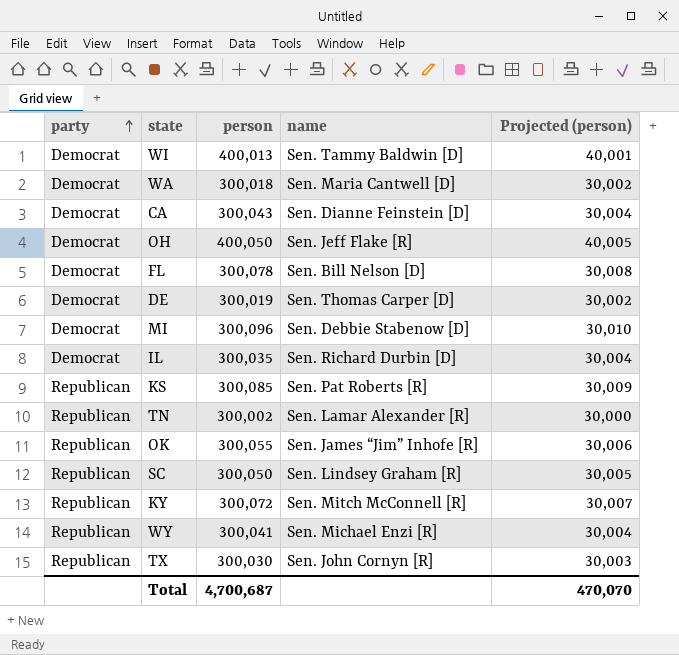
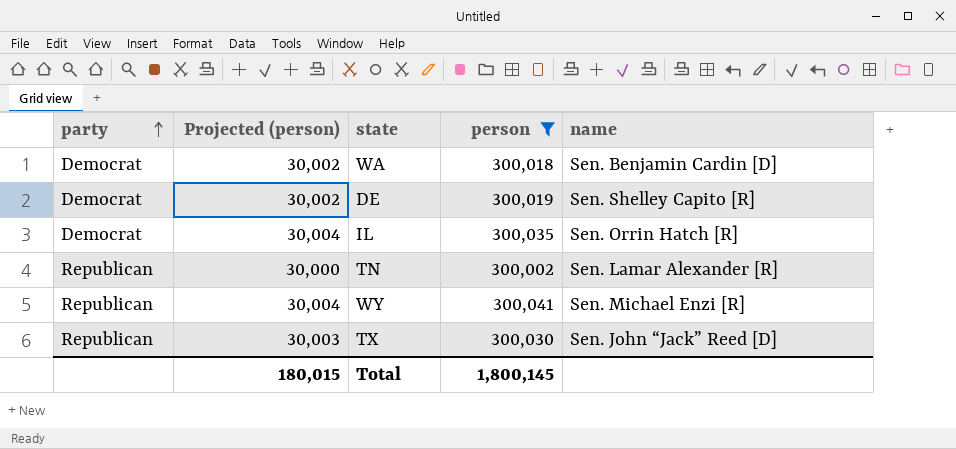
filter: none -> person <= 300,041
column Projected (person) | position: 5 -> 2
WA | name: Sen. Maria Cantwell [D] -> Sen. Benjamin Cardin [D]
DE | name: Sen. Thomas Carper [D] -> Sen. Shelley Capito [R]
IL | name: Sen. Richard Durbin [D] -> Sen. Orrin Hatch [R]
TX | name: Sen. John Cornyn [R] -> Sen. John “Jack” Reed [D]
Total | Projected (person): 470,070 -> 180,015
Total | person: 4,700,687 -> 1,800,145

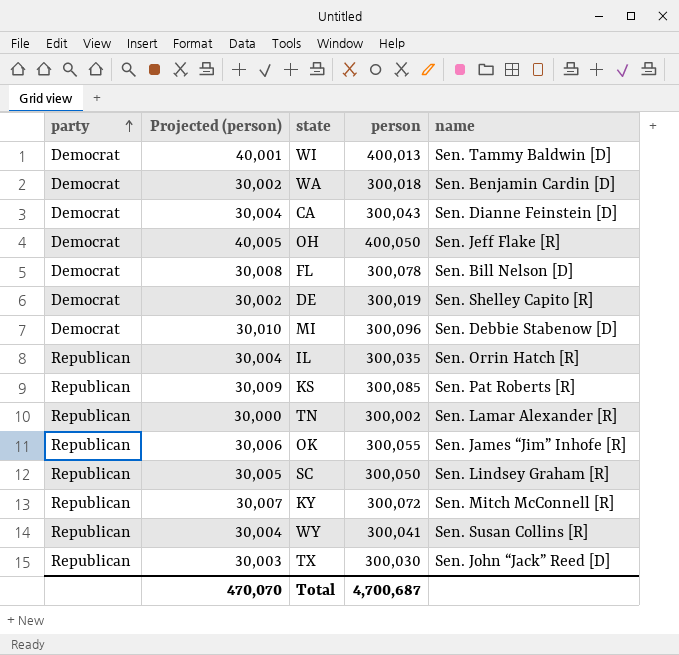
filter: person <= 300,041 -> none
IL | party: Democrat -> Republican
WY | name: Sen. Michael Enzi [R] -> Sen. Susan Collins [R]
Total | Projected (person): 180,015 -> 470,070
Total | person: 1,800,145 -> 4,700,687

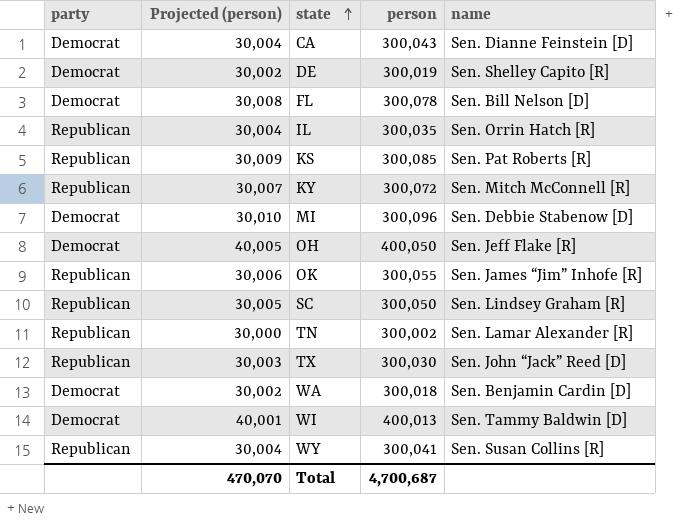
row order: party ascending -> state ascending

